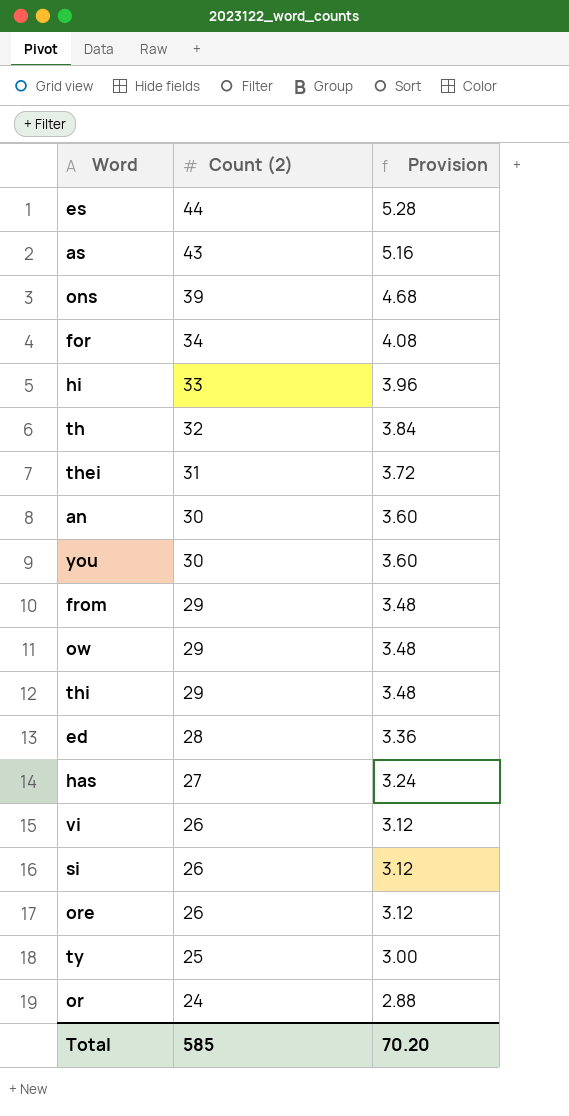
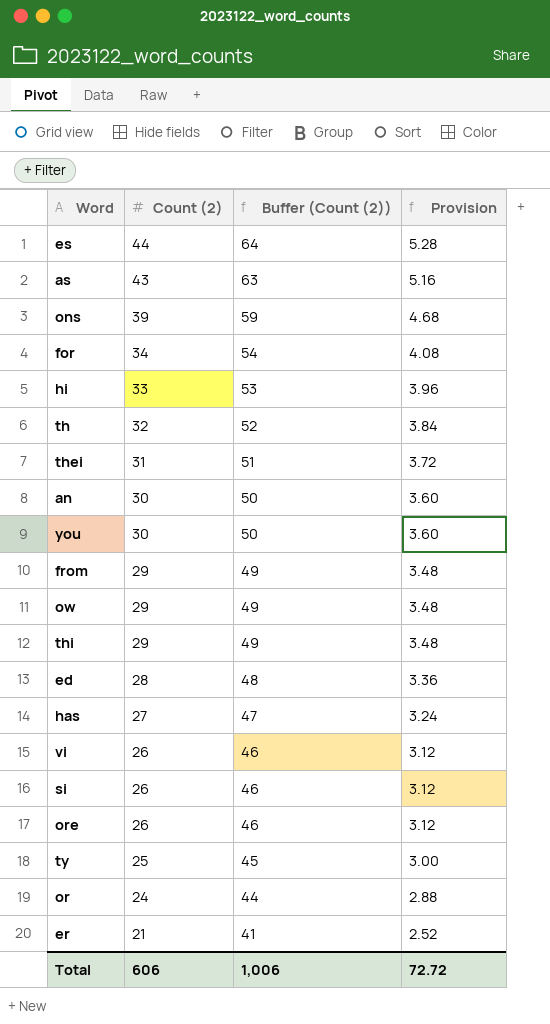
column Buffer (Count (2)) | formula: none -> [Count (2)] + 20
row er: none -> 21 | 41 | 2.52
Total | Count (2): 585 -> 606
Total | Provision: 70.20 -> 72.72

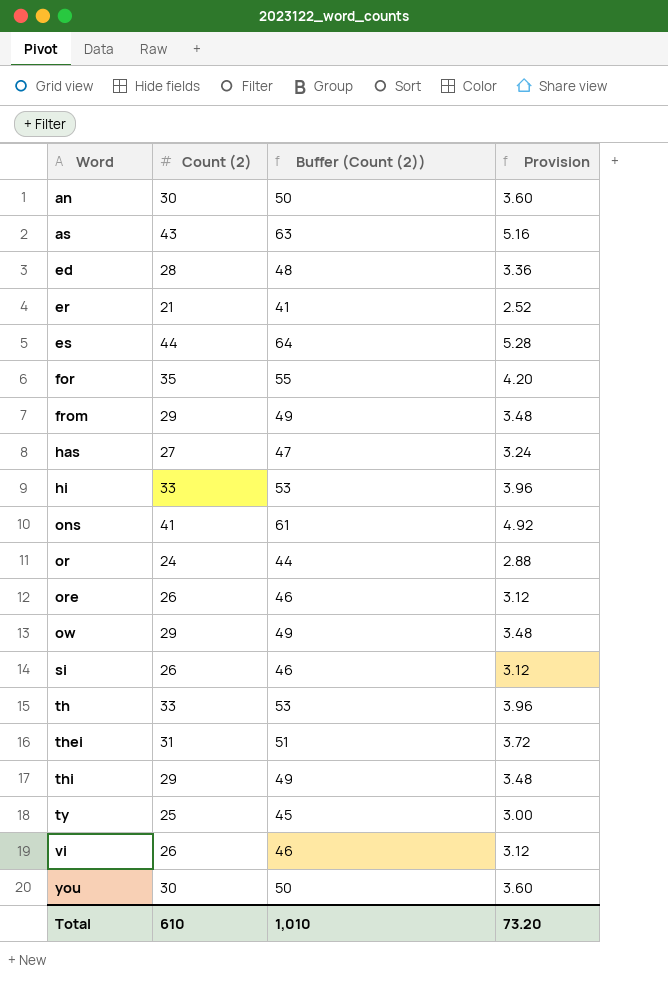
row order: Count (2) descending -> Word ascending
for | Count (2): 34 -> 35
for | Buffer (Count (2)): 54 -> 55
for | Provision: 4.08 -> 4.20
ons | Count (2): 39 -> 41
ons | Buffer (Count (2)): 59 -> 61
ons | Provision: 4.68 -> 4.92
th | Count (2): 32 -> 33
th | Buffer (Count (2)): 52 -> 53
th | Provision: 3.84 -> 3.96
Total | Count (2): 606 -> 610
Total | Buffer (Count (2)): 1,006 -> 1,010
Total | Provision: 72.72 -> 73.20

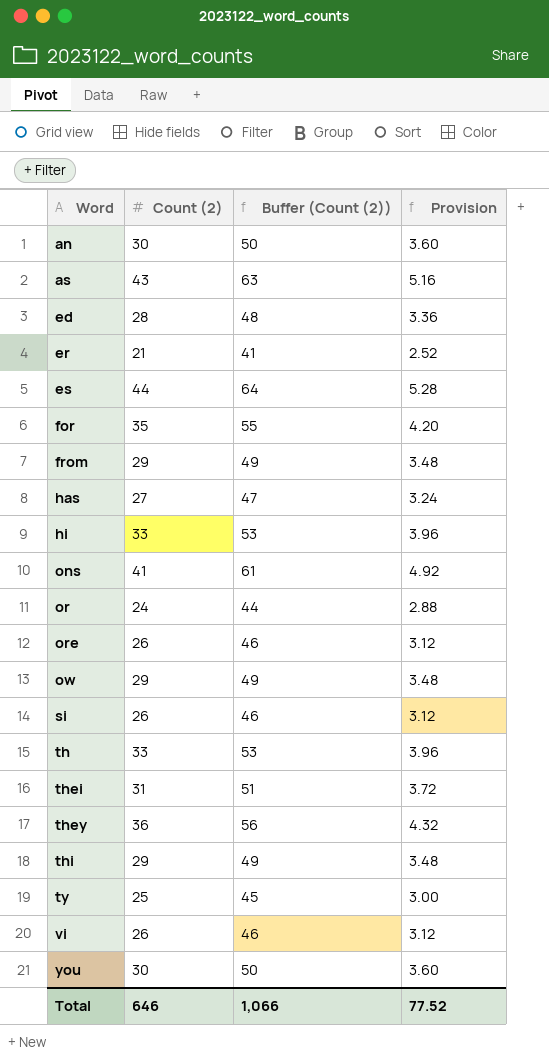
row they: none -> 36 | 56 | 4.32
Total | Count (2): 610 -> 646
Total | Buffer (Count (2)): 1,010 -> 1,066
Total | Provision: 73.20 -> 77.52

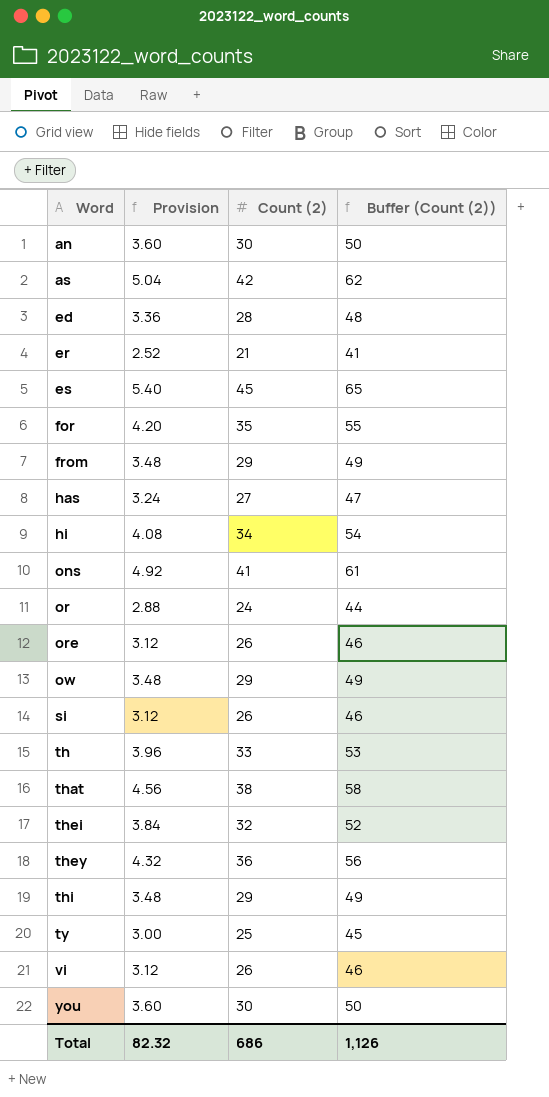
column Provision | position: 4 -> 2
as | Provision: 5.16 -> 5.04
as | Count (2): 43 -> 42
as | Buffer (Count (2)): 63 -> 62
es | Provision: 5.28 -> 5.40
es | Count (2): 44 -> 45
es | Buffer (Count (2)): 64 -> 65
hi | Provision: 3.96 -> 4.08
hi | Count (2): 33 -> 34
hi | Buffer (Count (2)): 53 -> 54
row that: none -> 4.56 | 38 | 58
thei | Provision: 3.72 -> 3.84
thei | Count (2): 31 -> 32
thei | Buffer (Count (2)): 51 -> 52
Total | Provision: 77.52 -> 82.32
Total | Count (2): 646 -> 686
Total | Buffer (Count (2)): 1,066 -> 1,126

